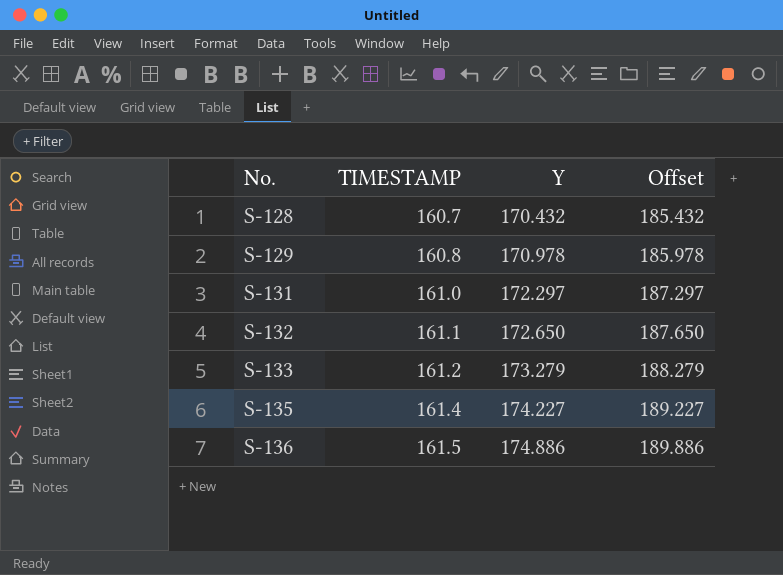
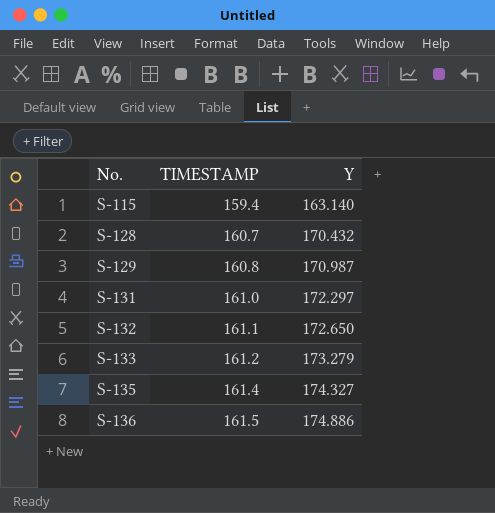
column Offset | formula: [Y] + 15 -> none
row S-115: none -> 159.4 | 163.140
S-129 | Y: 170.978 -> 170.987
S-135 | Y: 174.227 -> 174.327

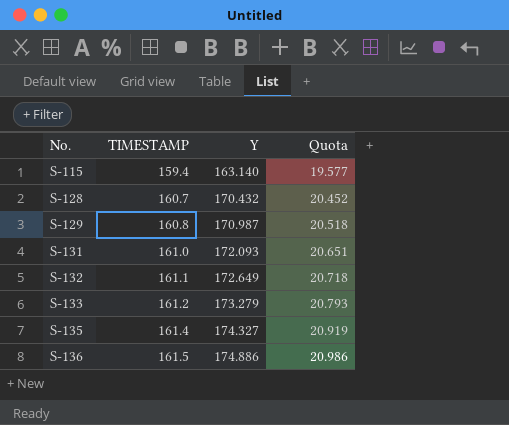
column Quota | formula: none -> [Y] * 0.12
S-131 | Y: 172.297 -> 172.093
S-132 | Y: 172.650 -> 172.649

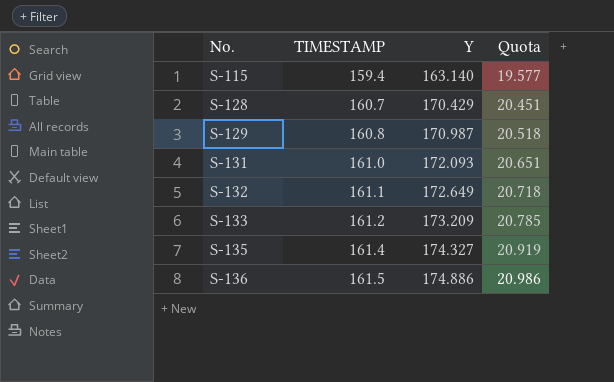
S-128 | Y: 170.432 -> 170.429
S-128 | Quota: 20.452 -> 20.451
S-133 | Y: 173.279 -> 173.209
S-133 | Quota: 20.793 -> 20.785

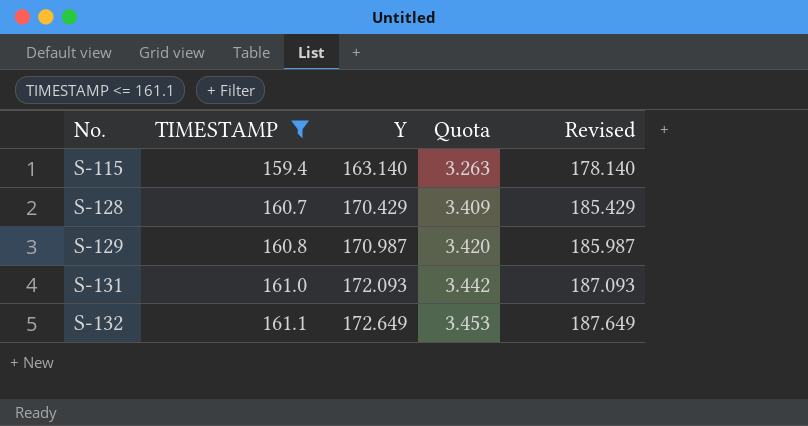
filter: none -> TIMESTAMP <= 161.1
column Quota | formula: [Y] * 0.12 -> [Y] * 0.02
column Revised | formula: none -> [Y] + 15

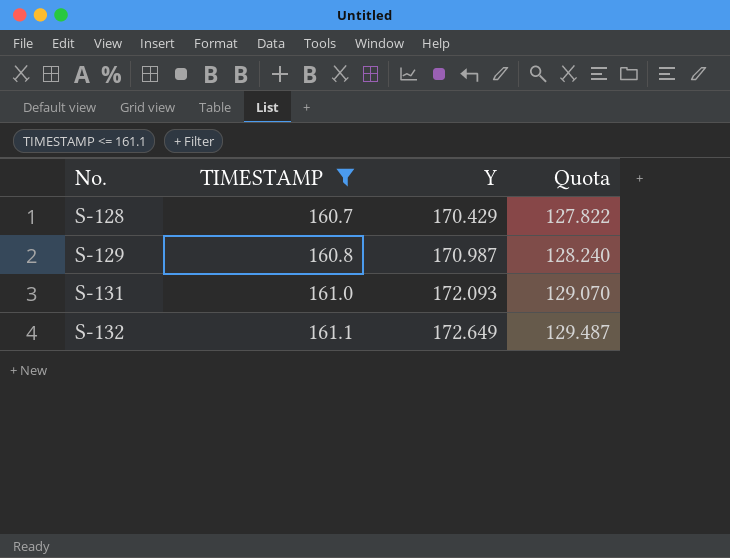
column Revised | formula: [Y] + 15 -> none
column Quota | formula: [Y] * 0.02 -> [Y] * 0.75
row S-115: 159.4 | 163.140 | 3.263 | 178.140 -> none

